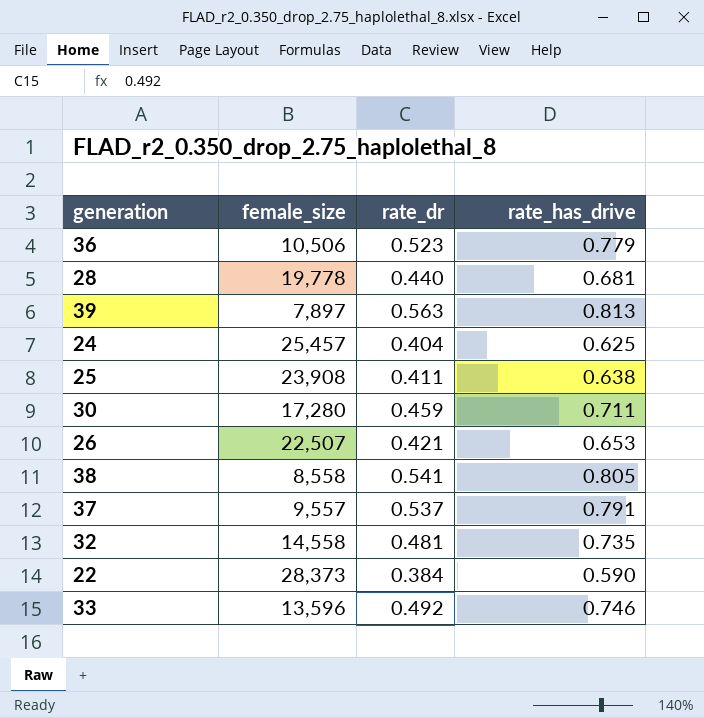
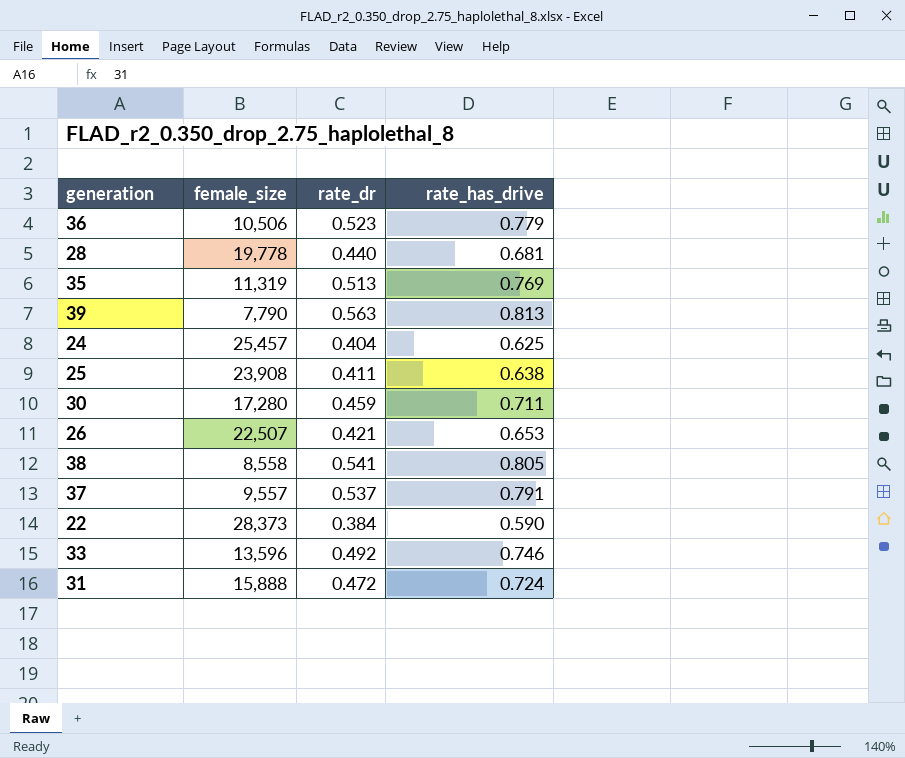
row 32: 14,558 | 0.481 | 0.735 -> none
row 35: none -> 11,319 | 0.513 | 0.769
39 | female_size: 7,897 -> 7,790
row 31: none -> 15,888 | 0.472 | 0.724

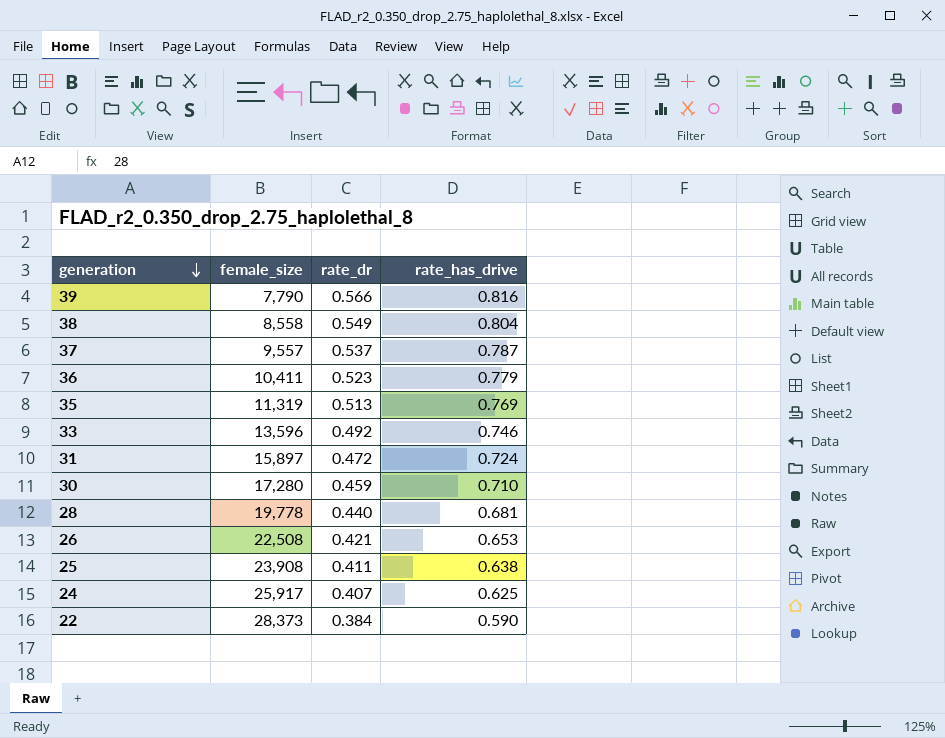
row order: none -> generation descending
39 | rate_dr: 0.563 -> 0.566
39 | rate_has_drive: 0.813 -> 0.816
38 | rate_dr: 0.541 -> 0.549
38 | rate_has_drive: 0.805 -> 0.804
37 | rate_has_drive: 0.791 -> 0.787
36 | female_size: 10,506 -> 10,411
31 | female_size: 15,888 -> 15,897
30 | rate_has_drive: 0.711 -> 0.710
26 | female_size: 22,507 -> 22,508
24 | female_size: 25,457 -> 25,917
24 | rate_dr: 0.404 -> 0.407

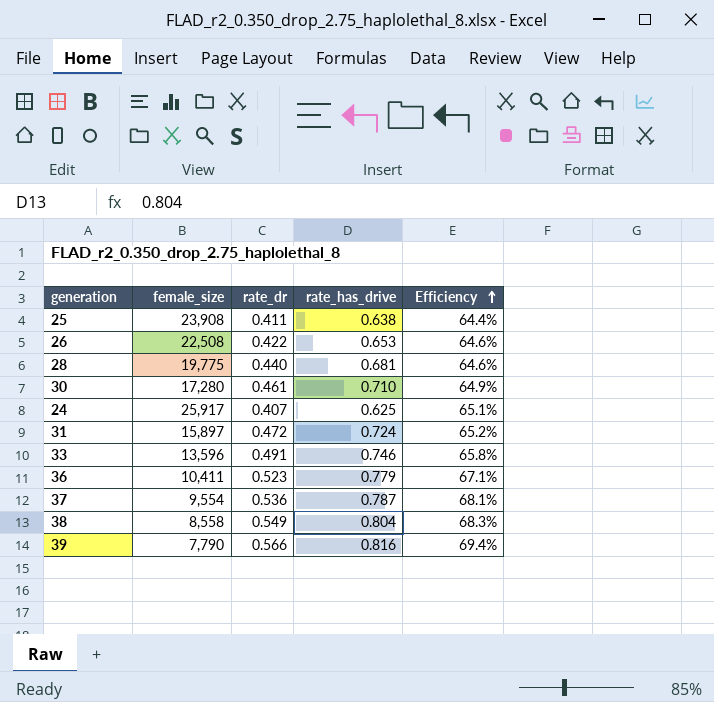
row order: generation descending -> Efficiency ascending
column Efficiency | formula: none -> [rate_dr] / [rate_has_drive]
row 35: 11,319 | 0.513 | 0.769 -> none
row 22: 28,373 | 0.384 | 0.590 -> none
26 | rate_dr: 0.421 -> 0.422
28 | female_size: 19,778 -> 19,775
30 | rate_dr: 0.459 -> 0.461
33 | rate_dr: 0.492 -> 0.491
37 | female_size: 9,557 -> 9,554
37 | rate_dr: 0.537 -> 0.536

